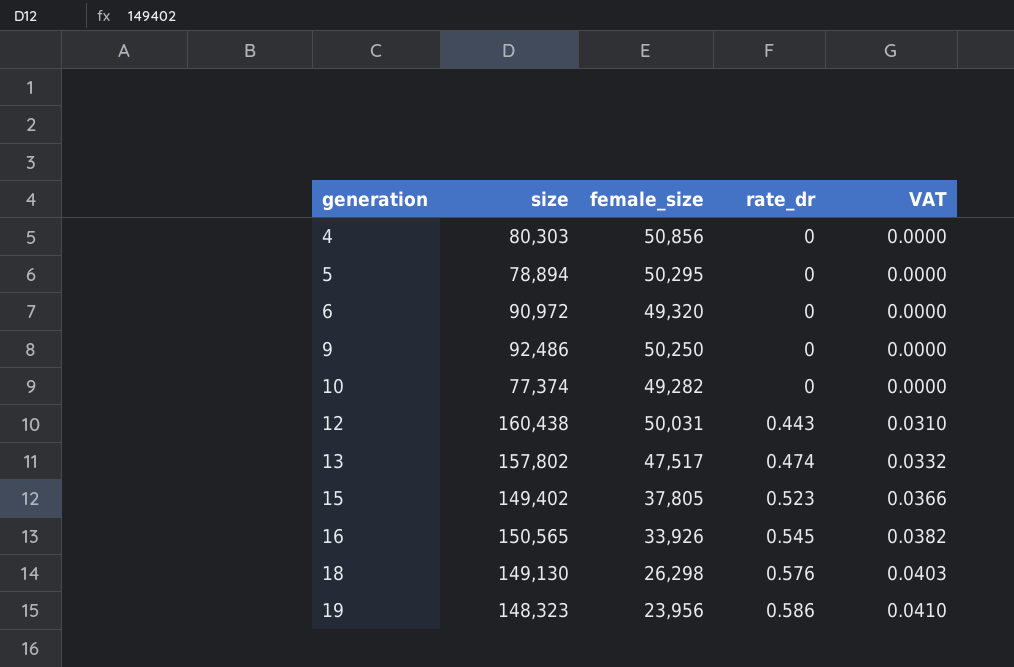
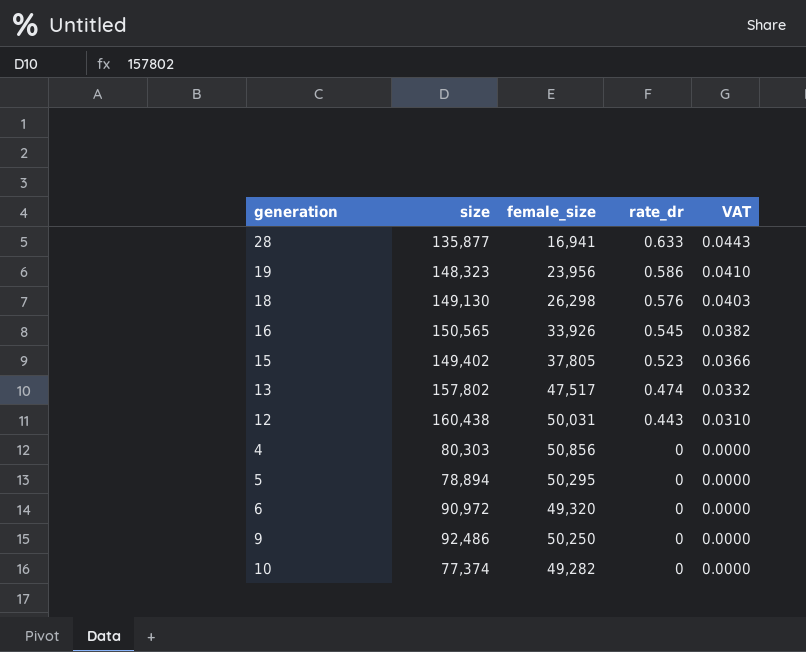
row order: generation ascending -> rate_dr descending
row 28: none -> 135,877 | 16,941 | 0.633 | 0.0443

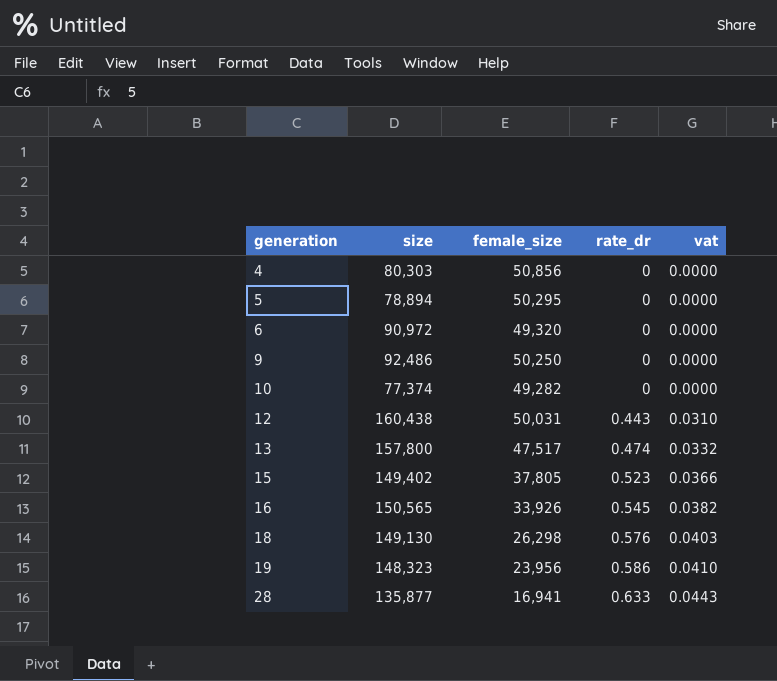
row order: rate_dr descending -> generation ascending
column name: VAT -> vat
13 | size: 157,802 -> 157,800

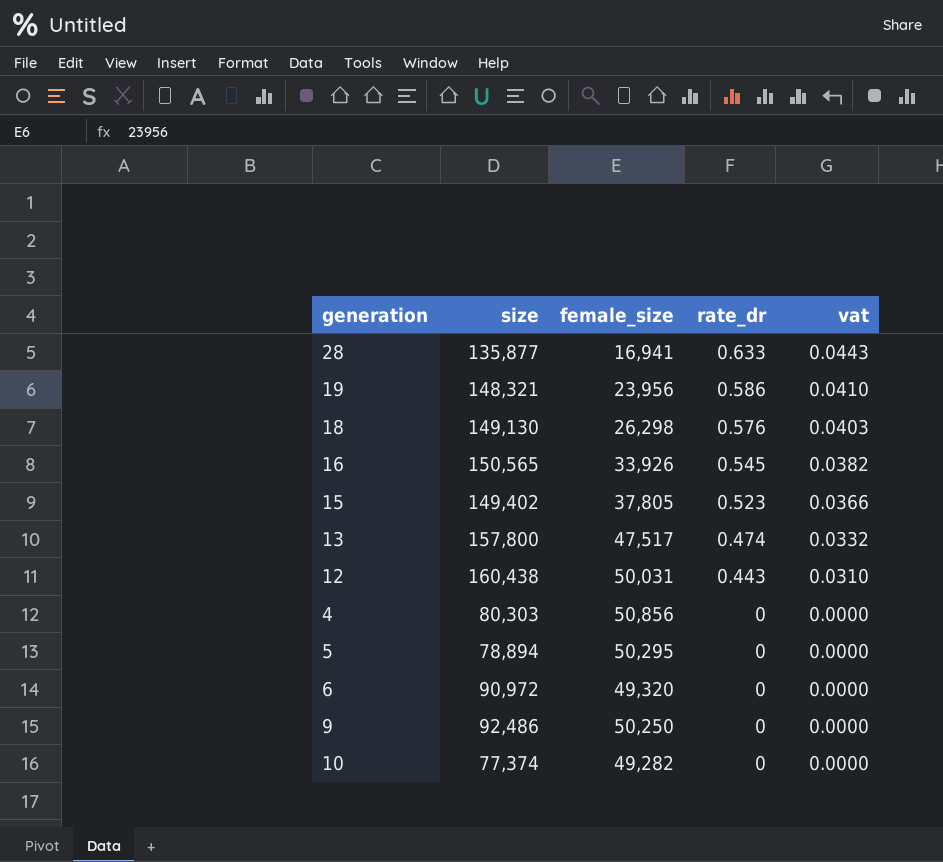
row order: generation ascending -> rate_dr descending
19 | size: 148,323 -> 148,321

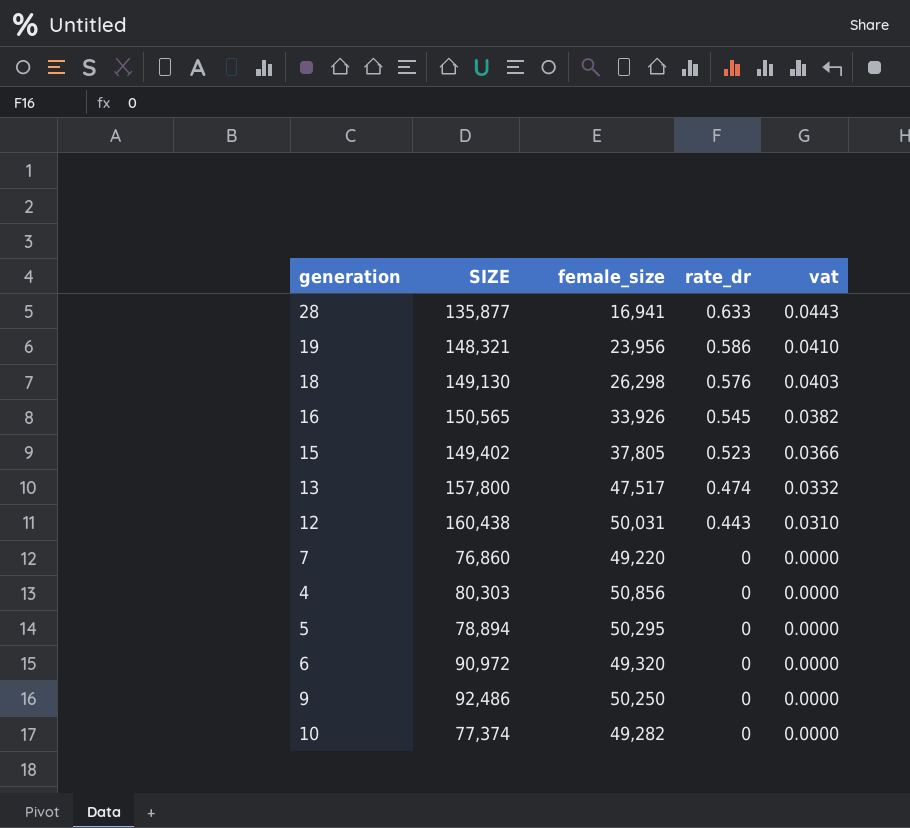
column name: size -> SIZE
row 7: none -> 76,860 | 49,220 | 0 | 0.0000

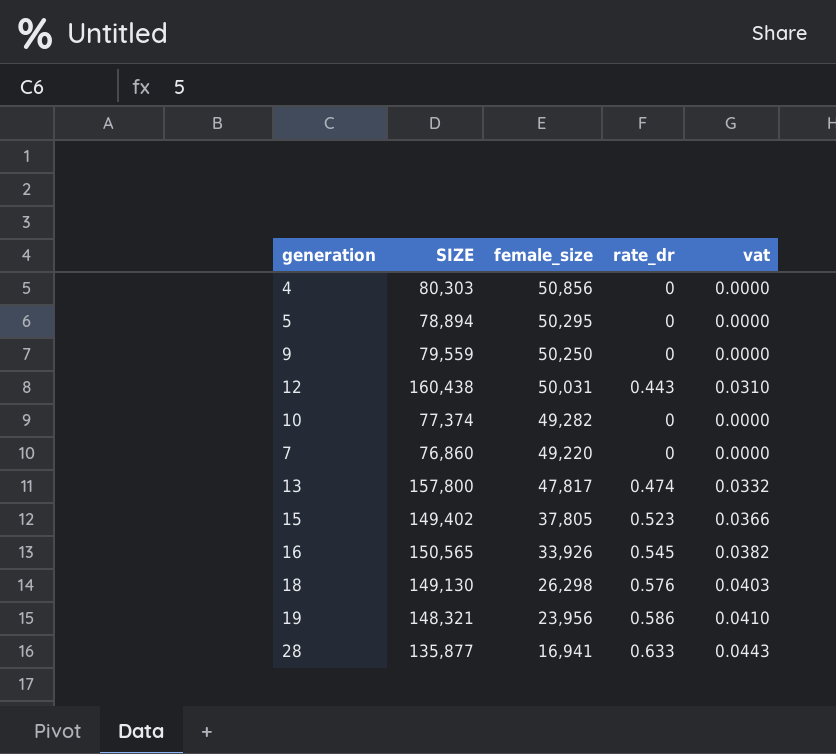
row order: rate_dr descending -> female_size descending
row 6: 90,972 | 49,320 | 0 | 0.0000 -> none
9 | SIZE: 92,486 -> 79,559
13 | female_size: 47,517 -> 47,817

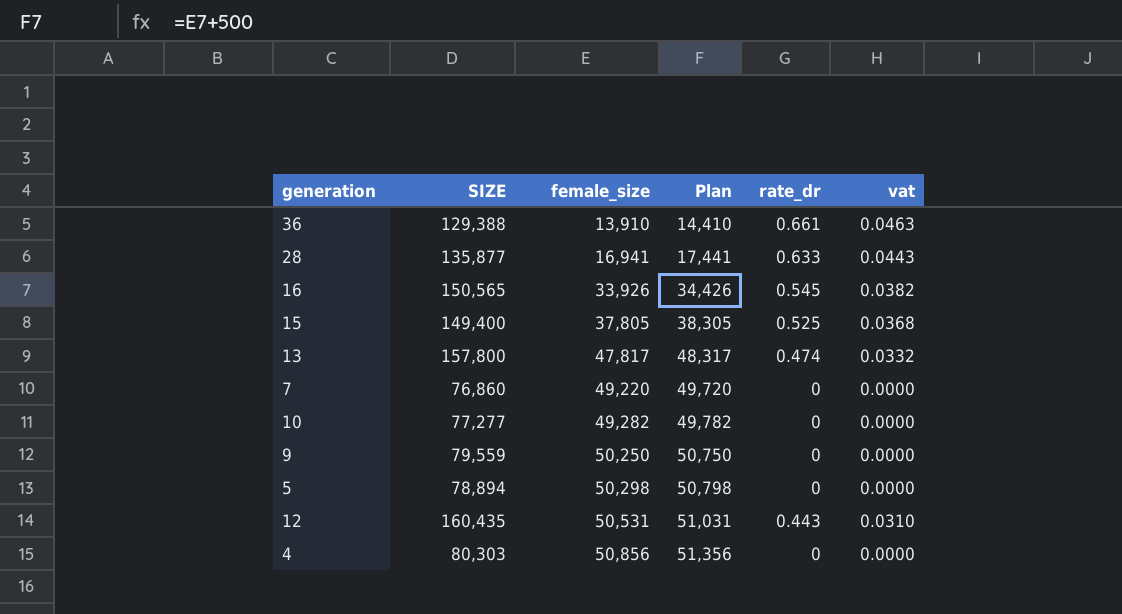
row order: female_size descending -> female_size ascending
column Plan | formula: none -> [female_size] + 500
row 18: 149,130 | 26,298 | 0.576 | 0.0403 -> none
row 19: 148,321 | 23,956 | 0.586 | 0.0410 -> none
row 36: none -> 129,388 | 13,910 | 14,410 | 0.661 | 0.0463
15 | SIZE: 149,402 -> 149,400
15 | rate_dr: 0.523 -> 0.525
15 | vat: 0.0366 -> 0.0368
10 | SIZE: 77,374 -> 77,277
5 | female_size: 50,295 -> 50,298
12 | SIZE: 160,438 -> 160,435
12 | female_size: 50,031 -> 50,531

